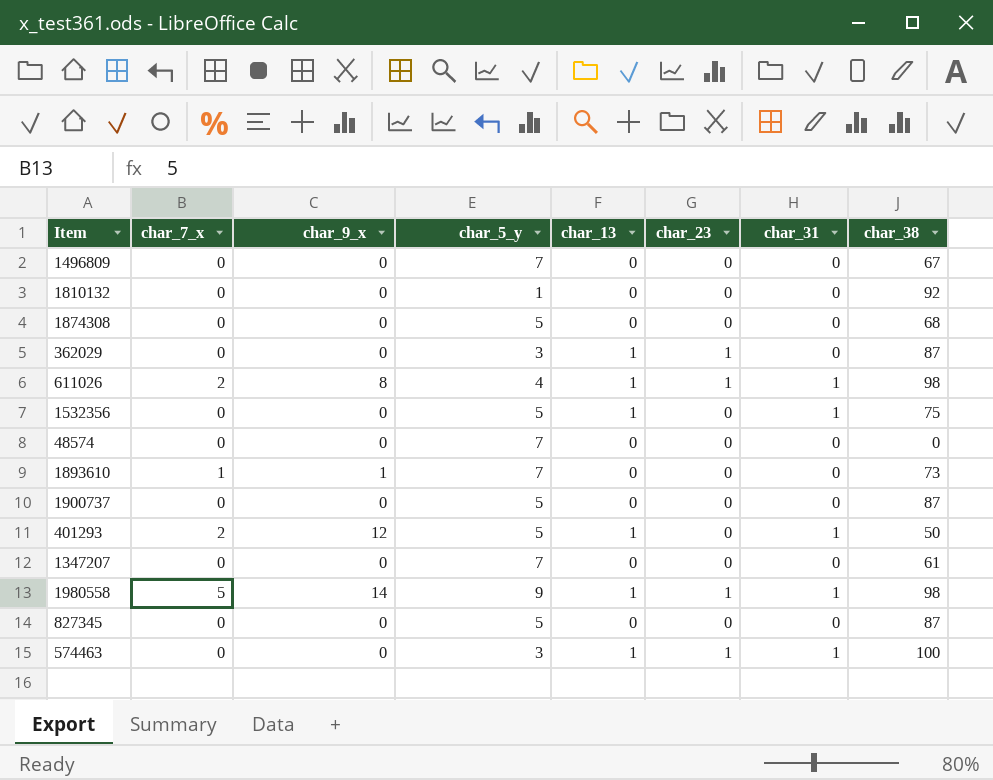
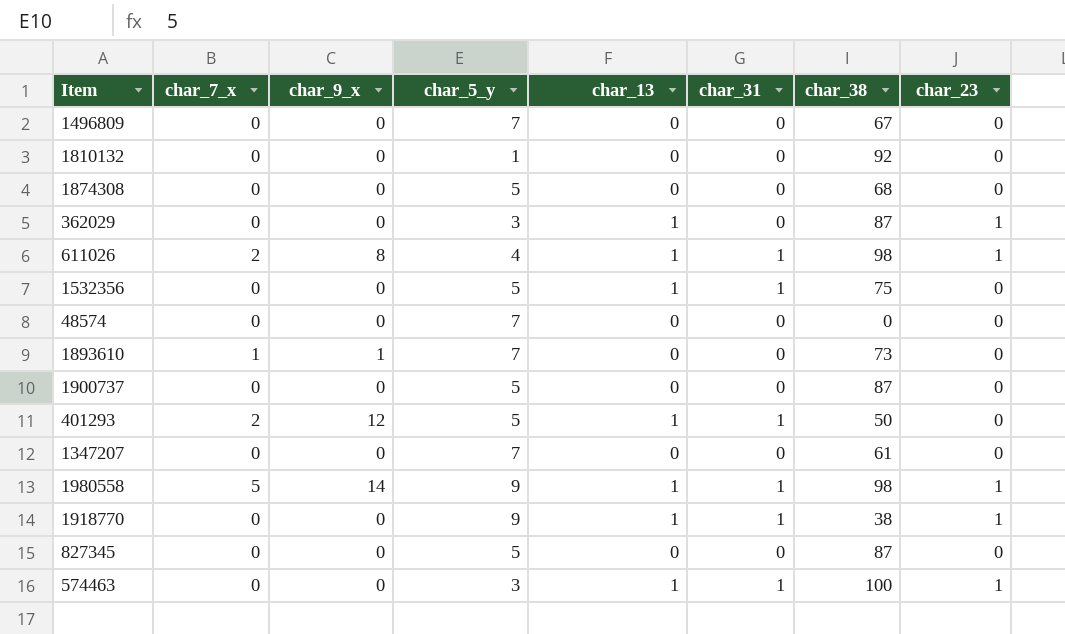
column char_23 | position: 6 -> 8
row 1918770: none -> 0 | 0 | 9 | 1 | 1 | 38 | 1

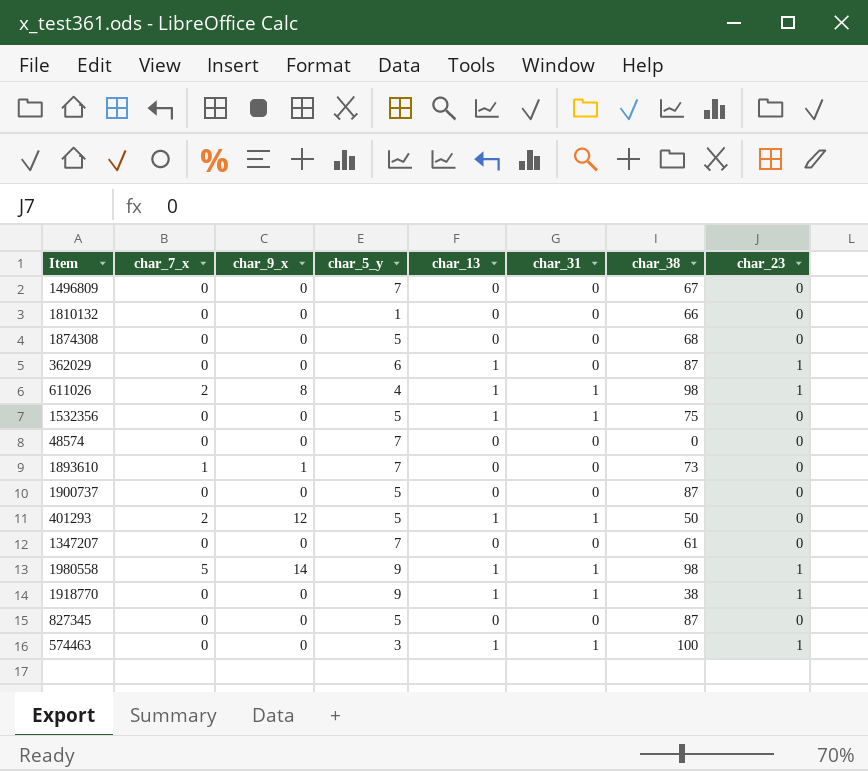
1810132 | char_38: 92 -> 66
362029 | char_5_y: 3 -> 6

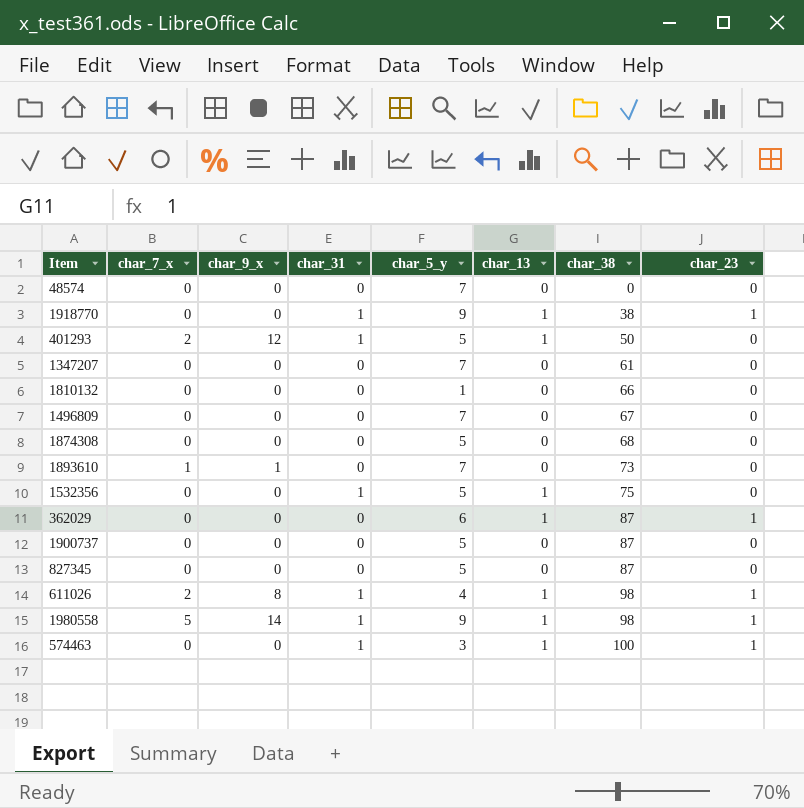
row order: none -> char_38 ascending
column char_31 | position: 6 -> 4

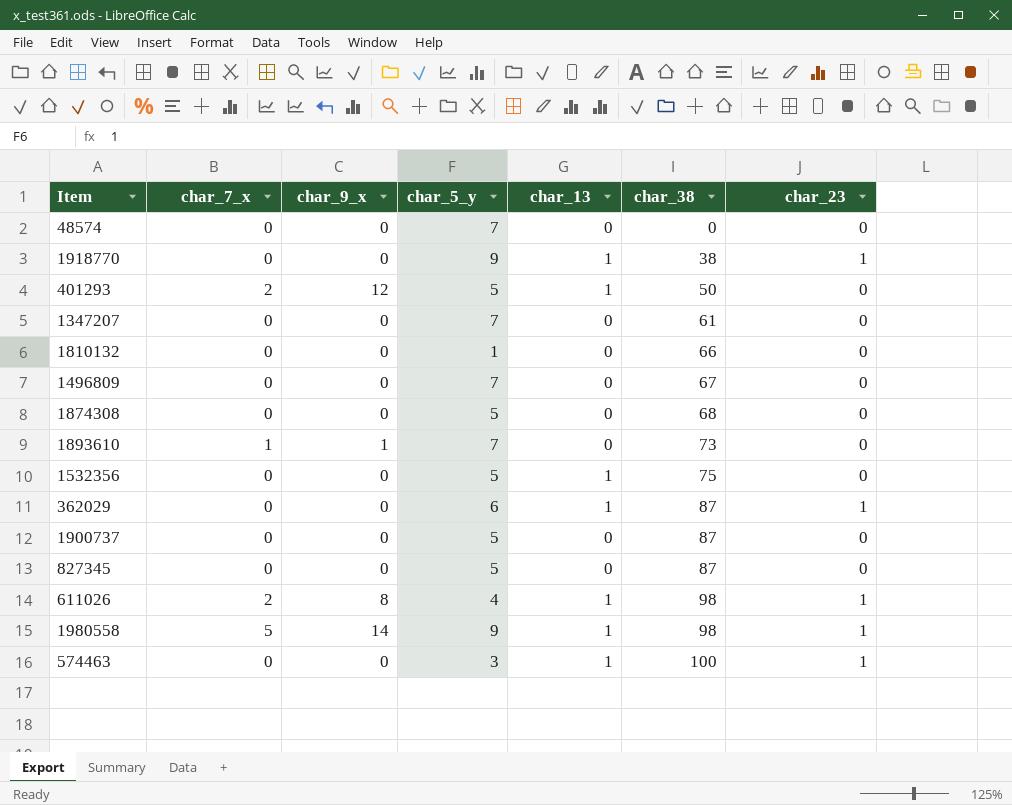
column char_31 | position: 4 -> none

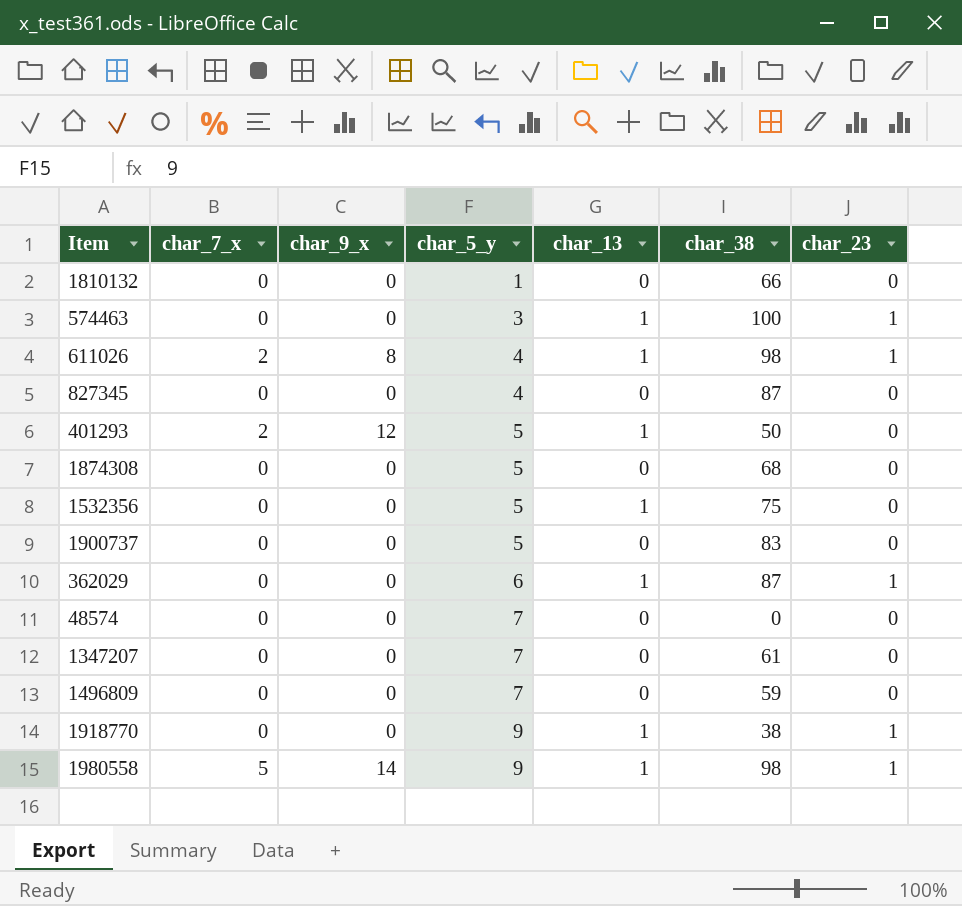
row order: char_38 ascending -> char_5_y ascending
row 1893610: 1 | 1 | 7 | 0 | 73 | 0 -> none
827345 | char_5_y: 5 -> 4
1900737 | char_38: 87 -> 83
1496809 | char_38: 67 -> 59

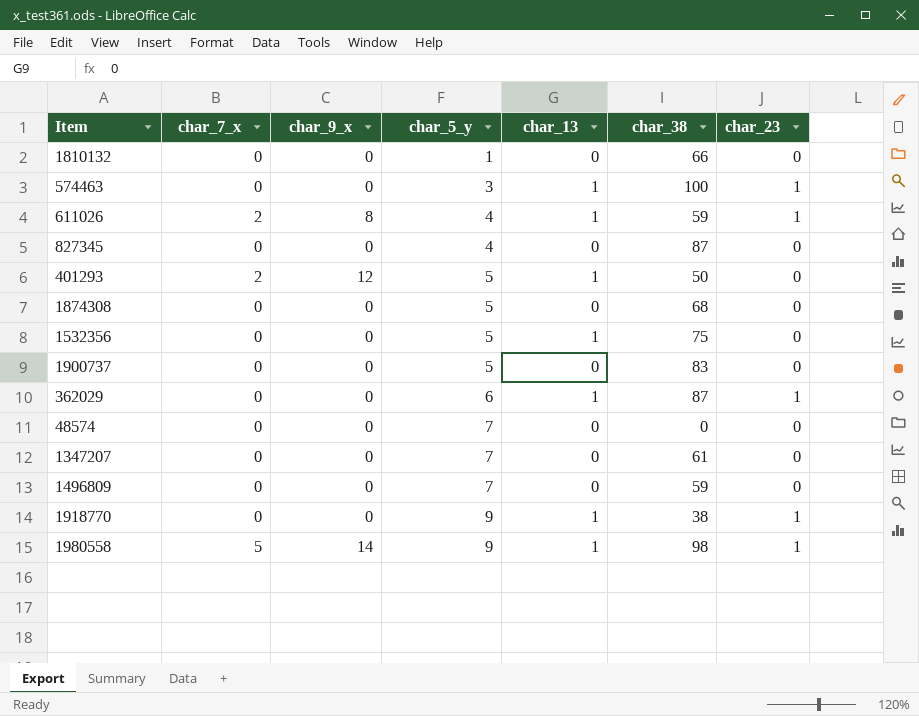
611026 | char_38: 98 -> 59

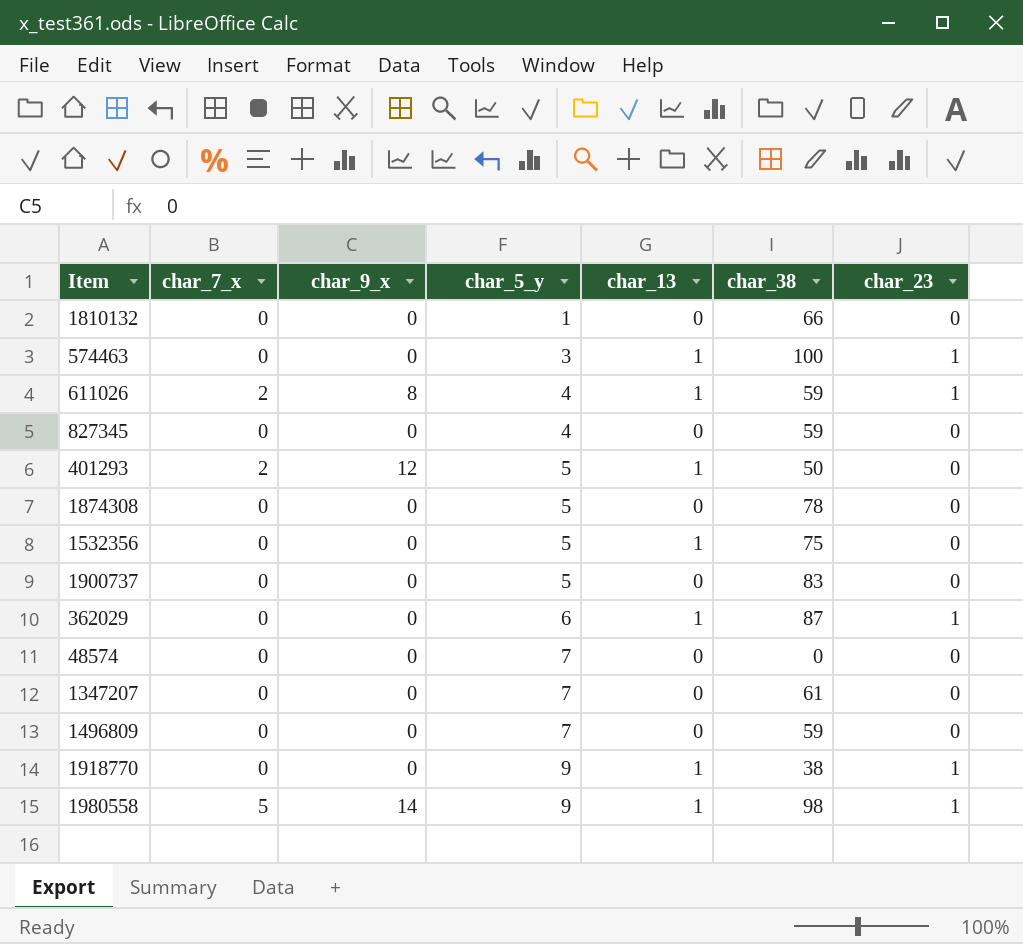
827345 | char_38: 87 -> 59
1874308 | char_38: 68 -> 78

